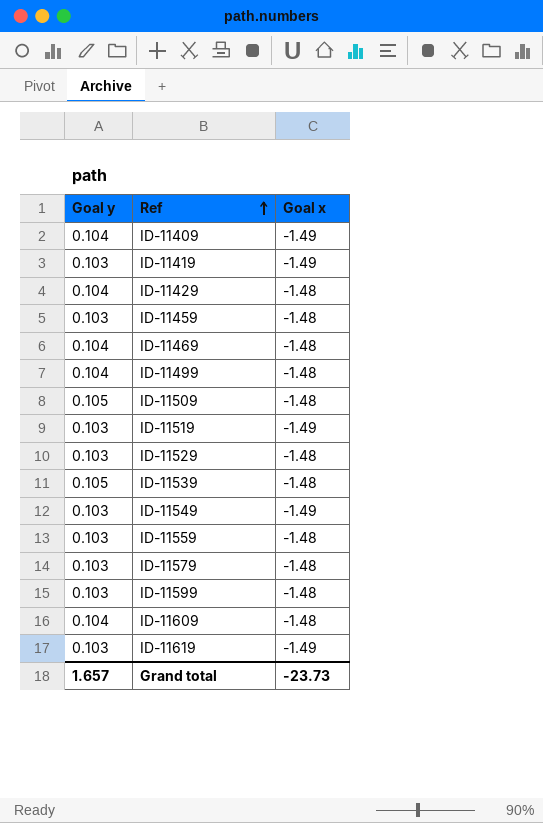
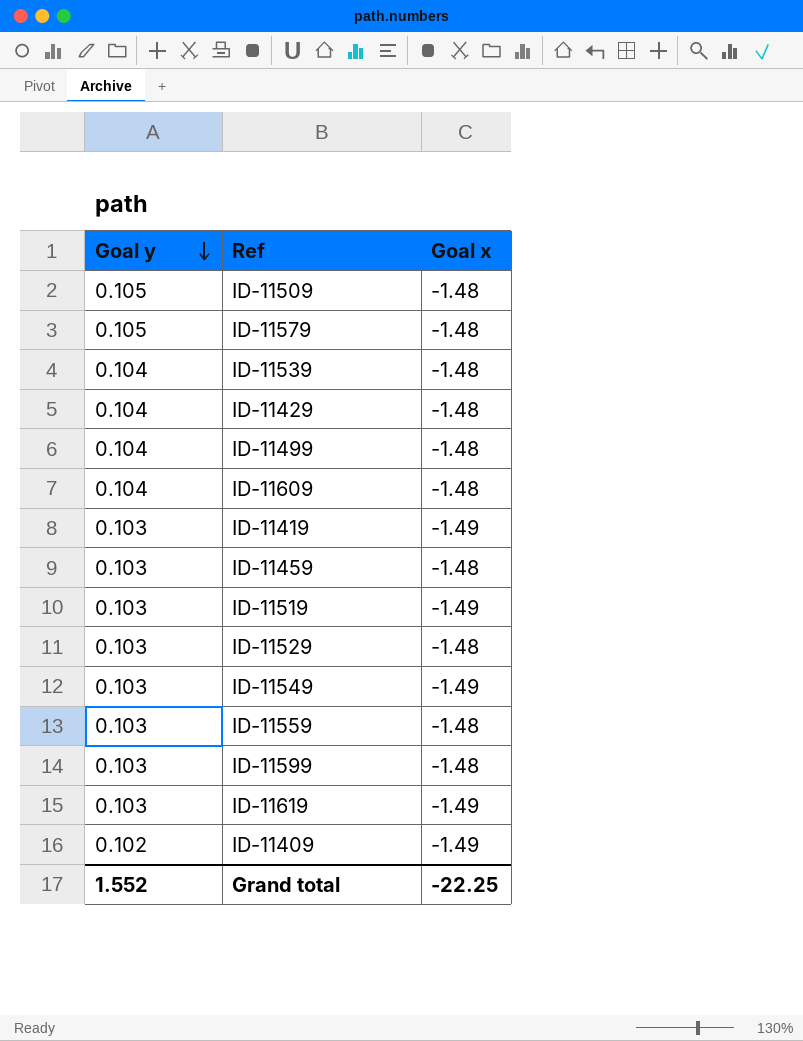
row order: Ref ascending -> Goal y descending
row ID-11469: 0.104 | -1.48 -> none
ID-11579 | Goal y: 0.103 -> 0.105
ID-11539 | Goal y: 0.105 -> 0.104
ID-11409 | Goal y: 0.104 -> 0.102
Grand total | Goal y: 1.657 -> 1.552
Grand total | Goal x: -23.73 -> -22.25

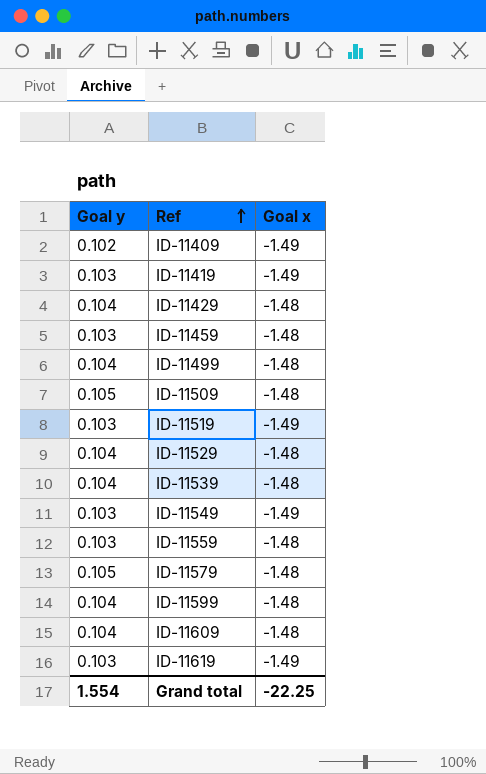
row order: Goal y descending -> Ref ascending
ID-11529 | Goal y: 0.103 -> 0.104
ID-11599 | Goal y: 0.103 -> 0.104
Grand total | Goal y: 1.552 -> 1.554

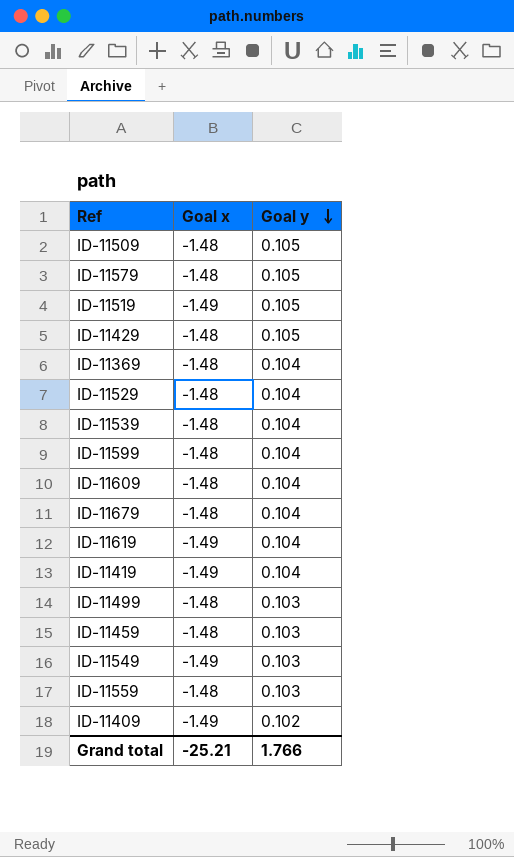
row order: Ref ascending -> Goal y descending
column Goal y | position: 1 -> 3
ID-11519 | Goal y: 0.103 -> 0.105
ID-11429 | Goal y: 0.104 -> 0.105
row ID-11369: none -> -1.48 | 0.104
row ID-11679: none -> -1.48 | 0.104
ID-11619 | Goal y: 0.103 -> 0.104
ID-11419 | Goal y: 0.103 -> 0.104
ID-11499 | Goal y: 0.104 -> 0.103
Grand total | Goal x: -22.25 -> -25.21
Grand total | Goal y: 1.554 -> 1.766

